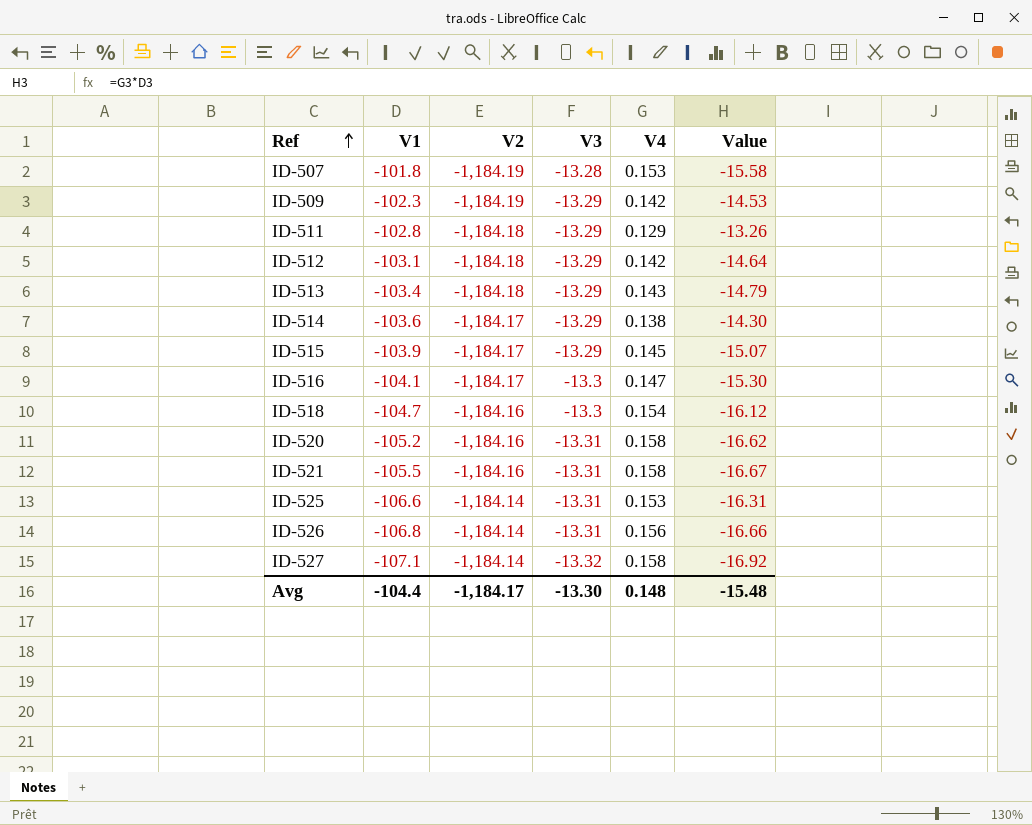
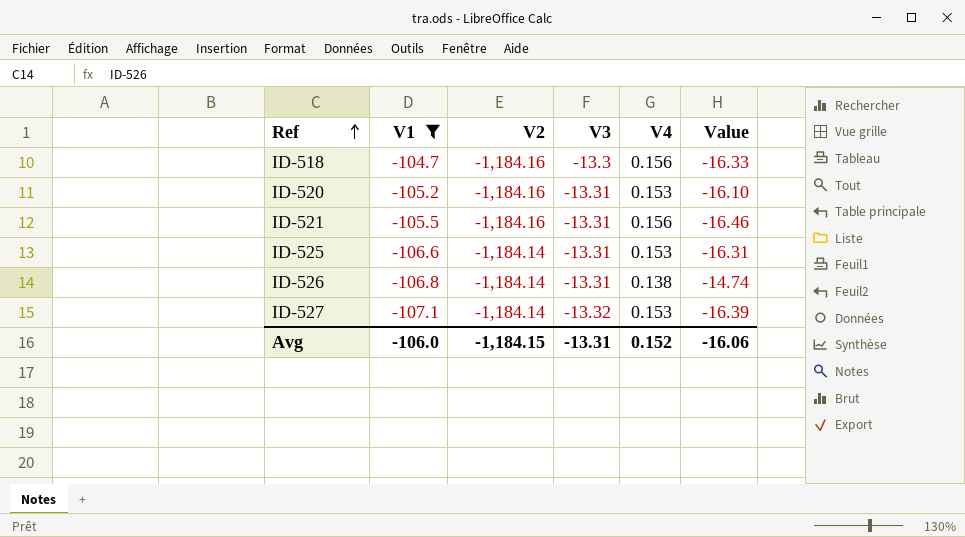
filter: none -> V1 <= -104.7
ID-518 | V4: 0.154 -> 0.156
ID-518 | Value: -16.12 -> -16.33
ID-520 | V4: 0.158 -> 0.153
ID-520 | Value: -16.62 -> -16.10
ID-521 | V4: 0.158 -> 0.156
ID-521 | Value: -16.67 -> -16.46
ID-526 | V4: 0.156 -> 0.138
ID-526 | Value: -16.66 -> -14.74
ID-527 | V4: 0.158 -> 0.153
ID-527 | Value: -16.92 -> -16.39
Avg | V1: -104.4 -> -106.0
Avg | V2: -1,184.17 -> -1,184.15
Avg | V3: -13.30 -> -13.31
Avg | V4: 0.148 -> 0.152
Avg | Value: -15.48 -> -16.06

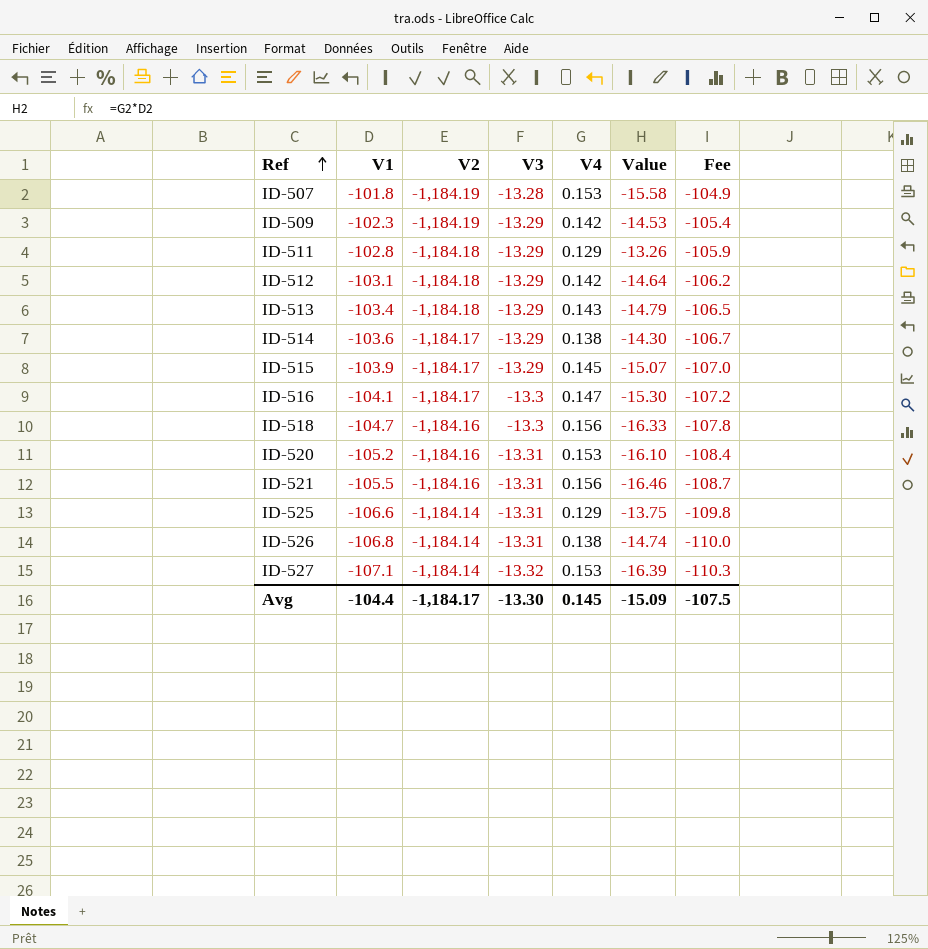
filter: V1 <= -104.7 -> none
column Fee | formula: none -> [V1] * 1.03
ID-525 | V4: 0.153 -> 0.129
ID-525 | Value: -16.31 -> -13.75
Avg | V1: -106.0 -> -104.4
Avg | V2: -1,184.15 -> -1,184.17
Avg | V3: -13.31 -> -13.30
Avg | V4: 0.152 -> 0.145
Avg | Value: -16.06 -> -15.09

